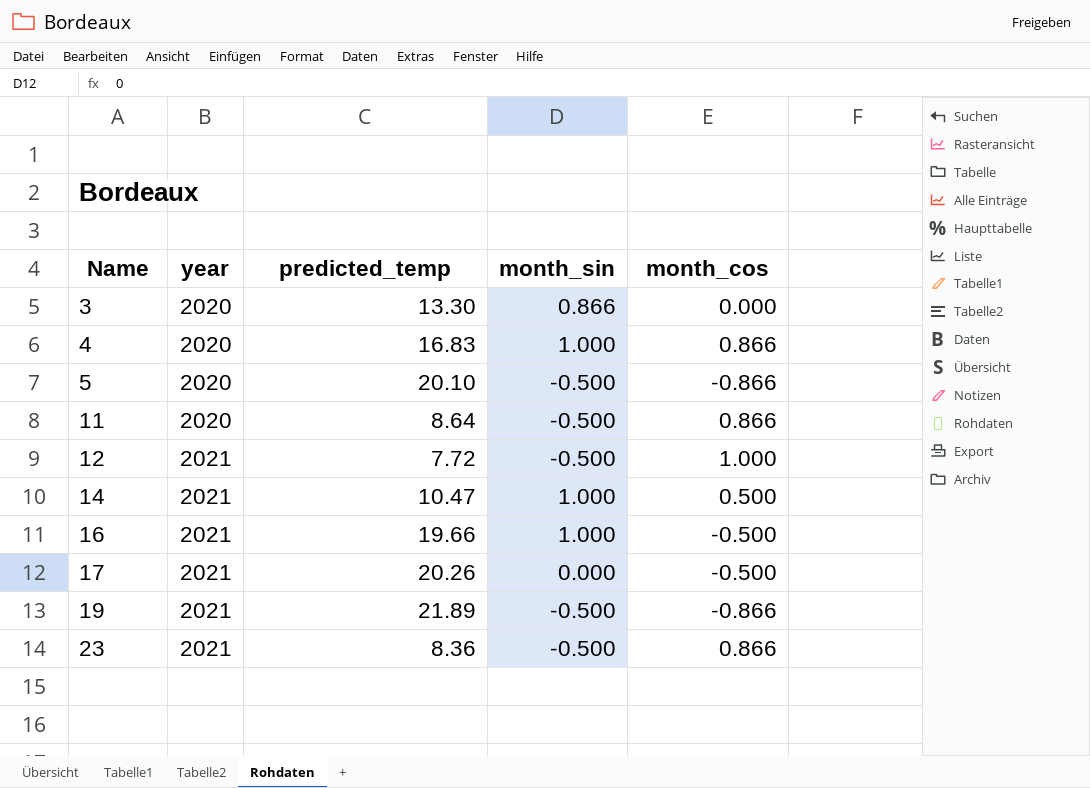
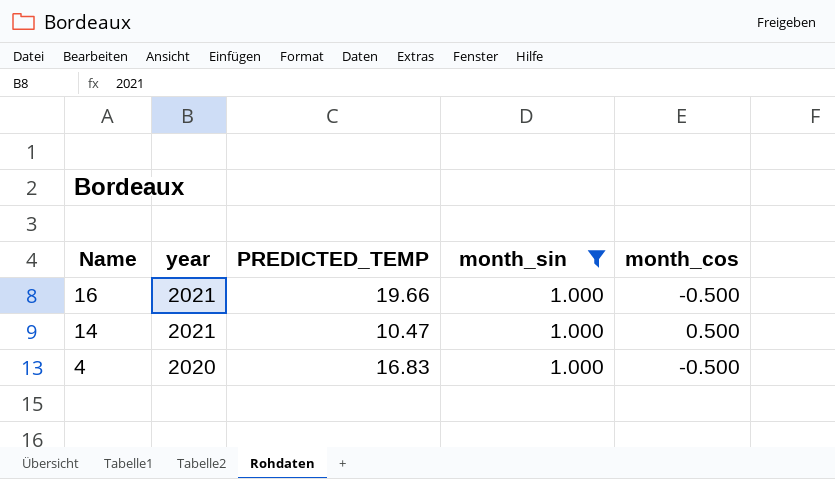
filter: none -> month_sin = 1.000
row order: Name ascending -> Name descending
column name: predicted_temp -> PREDICTED_TEMP
4 | month_cos: 0.866 -> -0.500

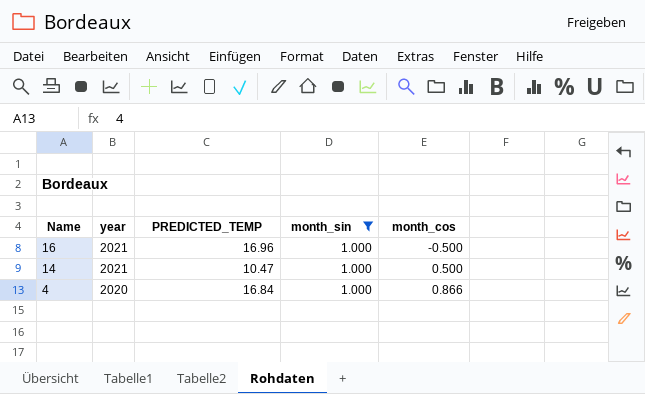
16 | PREDICTED_TEMP: 19.66 -> 16.96
4 | PREDICTED_TEMP: 16.83 -> 16.84
4 | month_cos: -0.500 -> 0.866

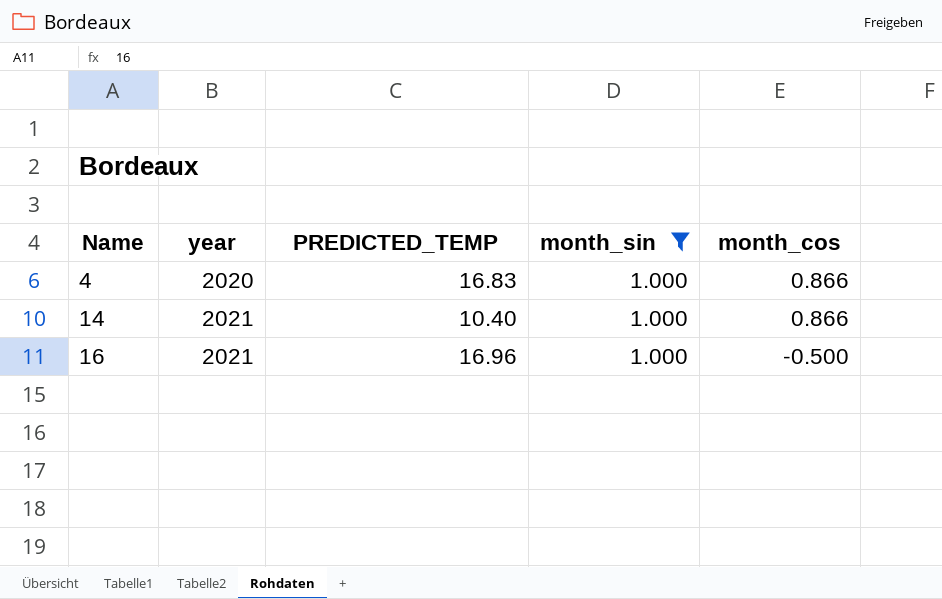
row order: Name descending -> Name ascending
4 | PREDICTED_TEMP: 16.84 -> 16.83
14 | PREDICTED_TEMP: 10.47 -> 10.40
14 | month_cos: 0.500 -> 0.866

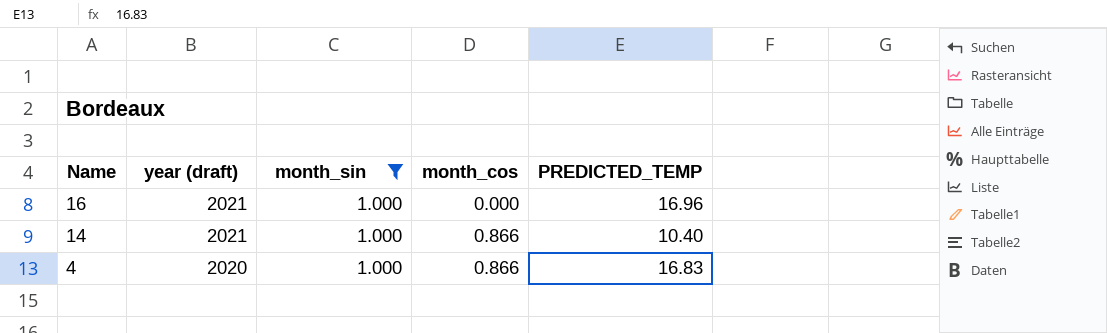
row order: Name ascending -> Name descending
column name: year -> year (draft)
column PREDICTED_TEMP | position: 3 -> 5
16 | month_cos: -0.500 -> 0.000

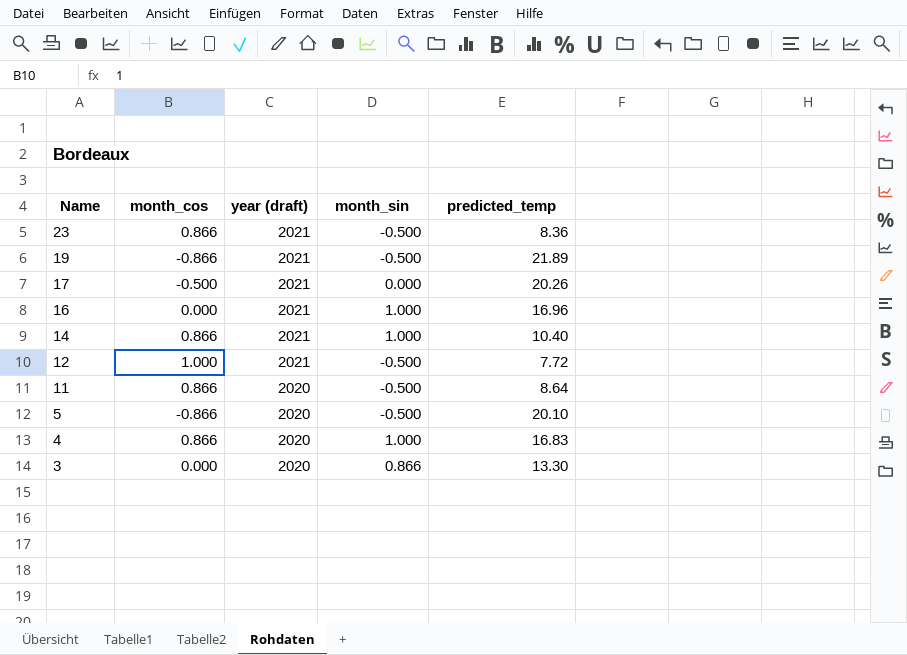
filter: month_sin = 1.000 -> none
column month_cos | position: 4 -> 2
column name: PREDICTED_TEMP -> predicted_temp

